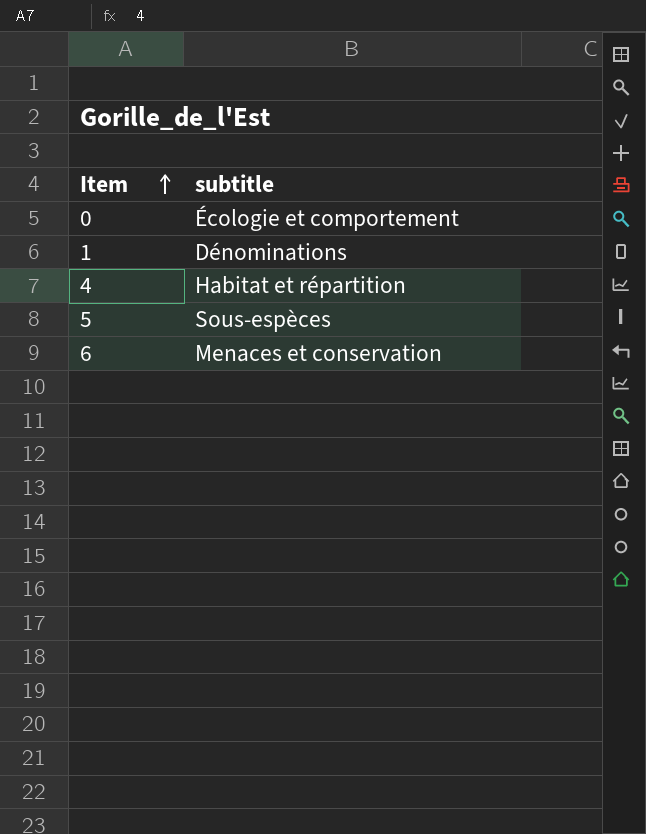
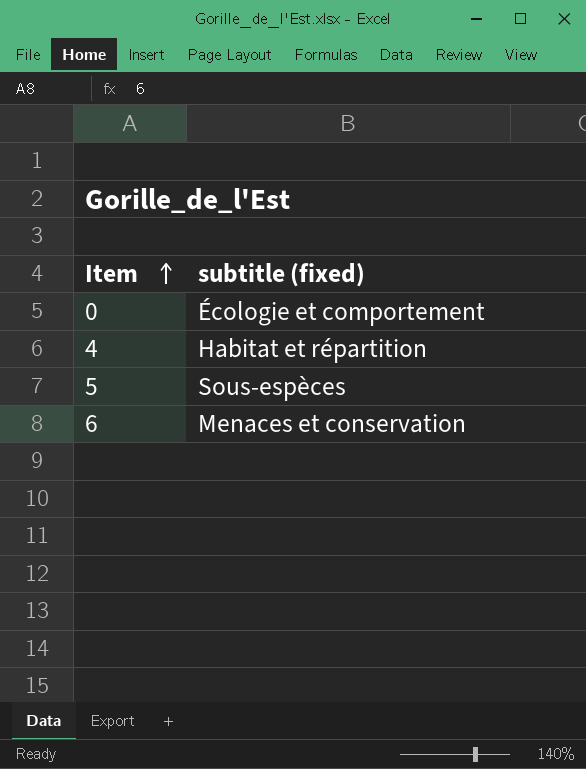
column name: subtitle -> subtitle (fixed)
row 1: Dénominations -> none

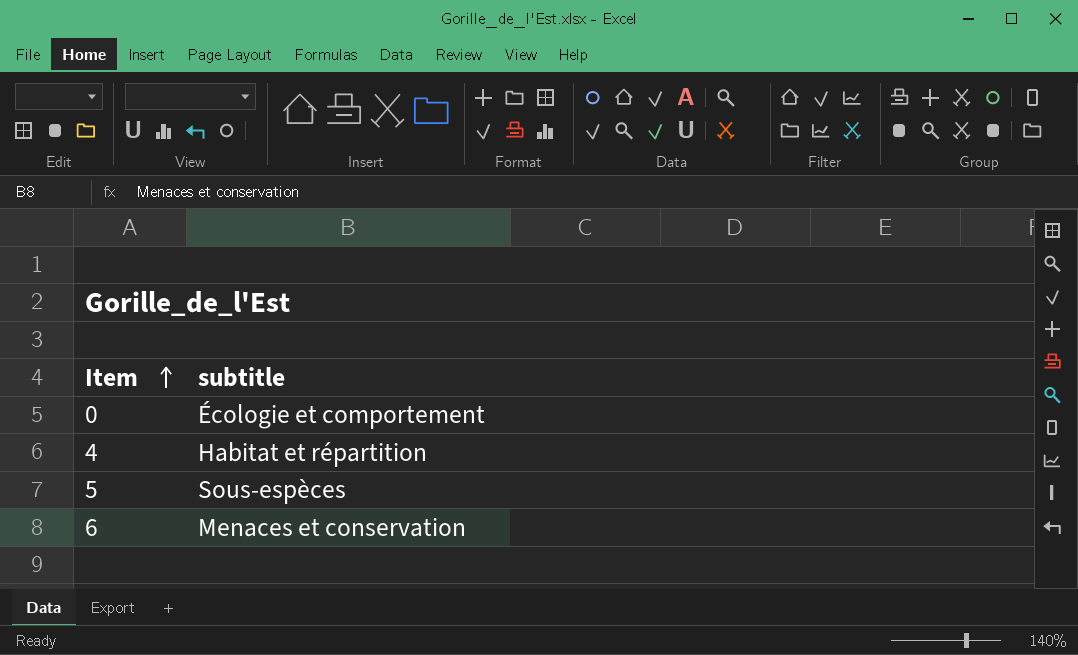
column name: subtitle (fixed) -> subtitle

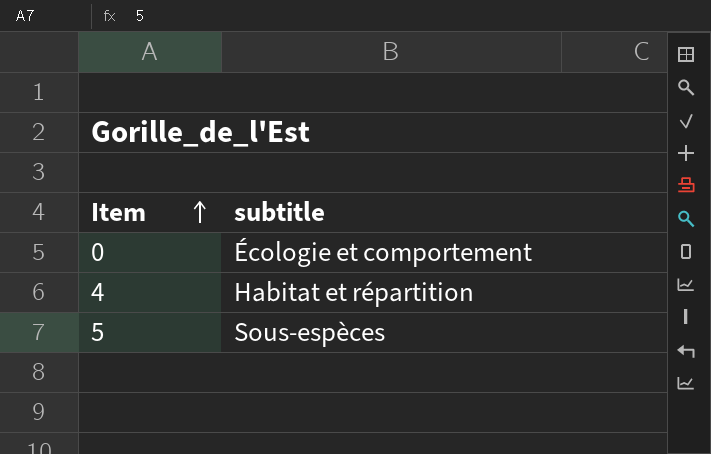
row 6: Menaces et conservation -> none

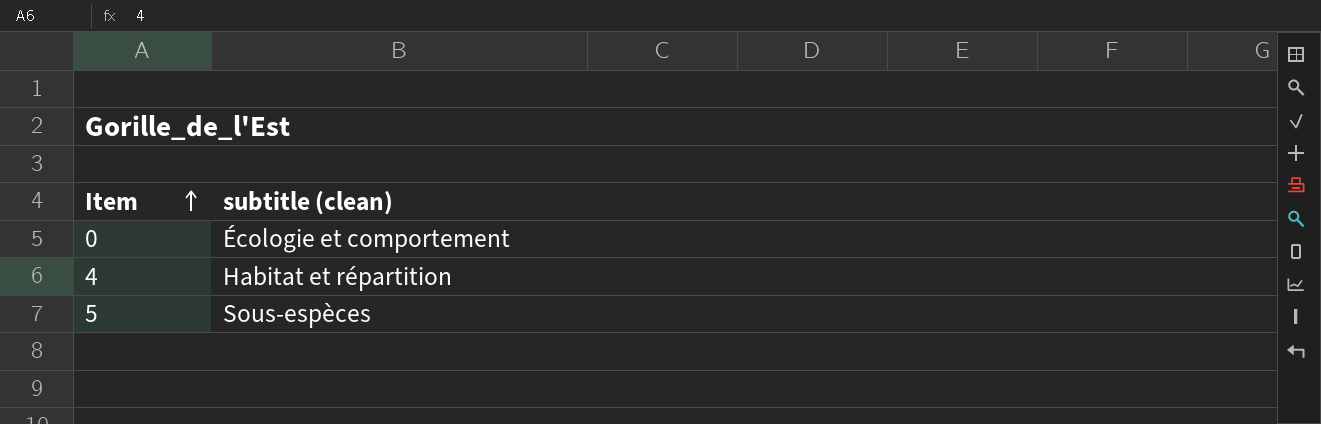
column name: subtitle -> subtitle (clean)

